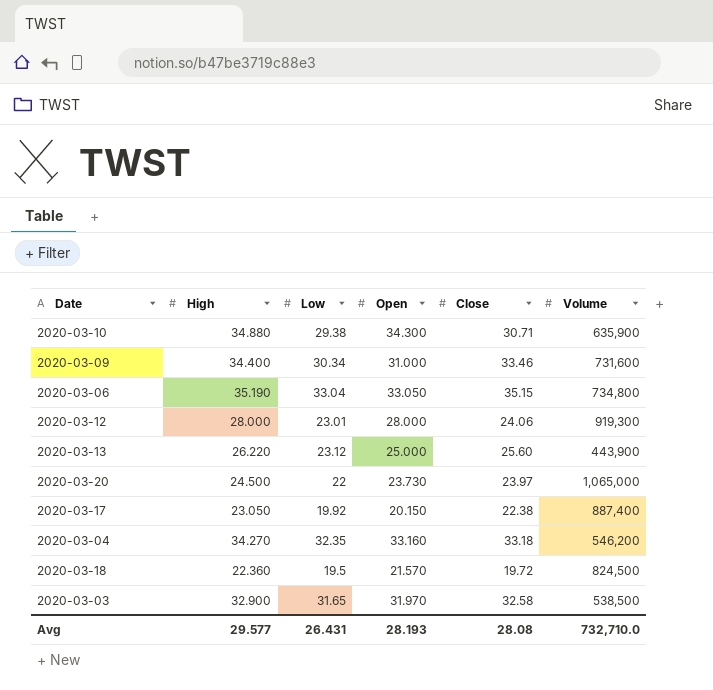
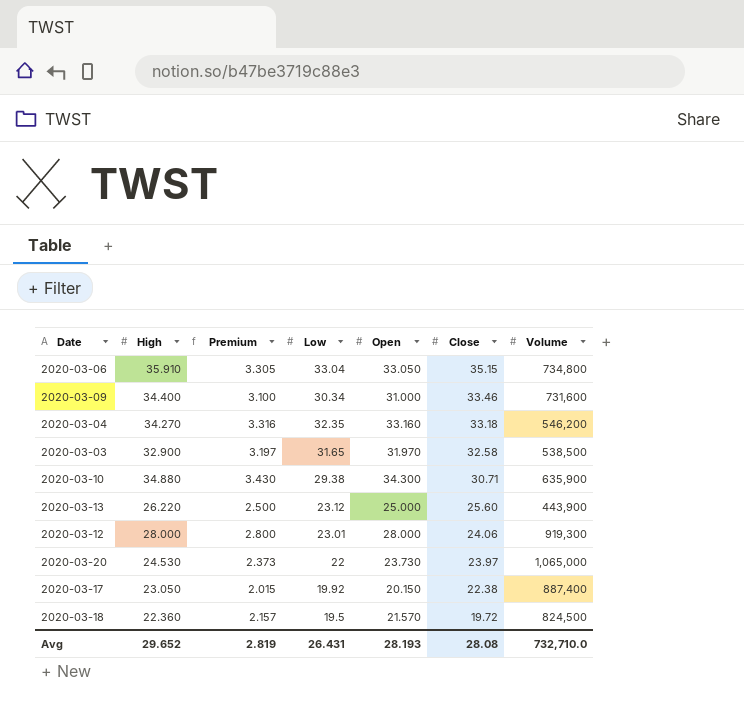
row order: none -> Close descending
column Premium | formula: none -> [Open] * 0.1
2020-03-06 | High: 35.190 -> 35.910
2020-03-20 | High: 24.500 -> 24.530
Avg | High: 29.577 -> 29.652

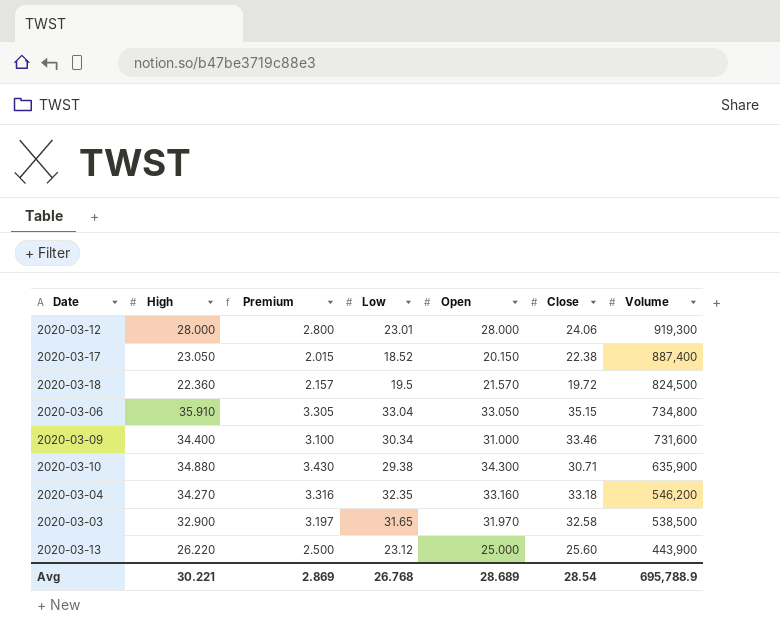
row order: Close descending -> Volume descending
row 2020-03-20: 24.530 | 2.373 | 22 | 23.730 | 23.97 | 1,065,000 -> none
2020-03-17 | Low: 19.92 -> 18.52
Avg | High: 29.652 -> 30.221
Avg | Premium: 2.819 -> 2.869
Avg | Low: 26.431 -> 26.768
Avg | Open: 28.193 -> 28.689
Avg | Close: 28.08 -> 28.54
Avg | Volume: 732,710.0 -> 695,788.9

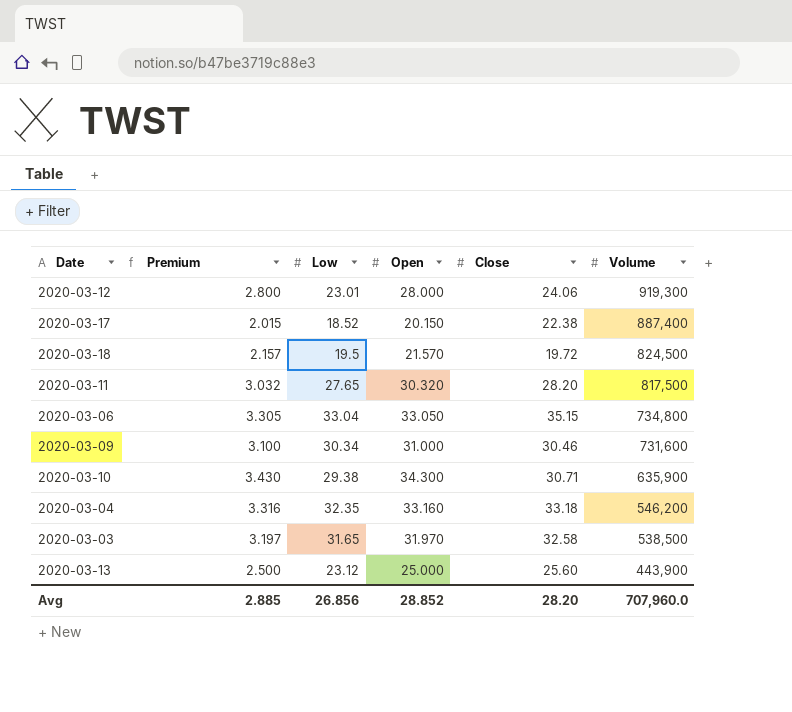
column High | position: 2 -> none
row 2020-03-11: none -> 3.032 | 27.65 | 30.320 | 28.20 | 817,500
2020-03-09 | Close: 33.46 -> 30.46
Avg | Premium: 2.869 -> 2.885
Avg | Low: 26.768 -> 26.856
Avg | Open: 28.689 -> 28.852
Avg | Close: 28.54 -> 28.20
Avg | Volume: 695,788.9 -> 707,960.0

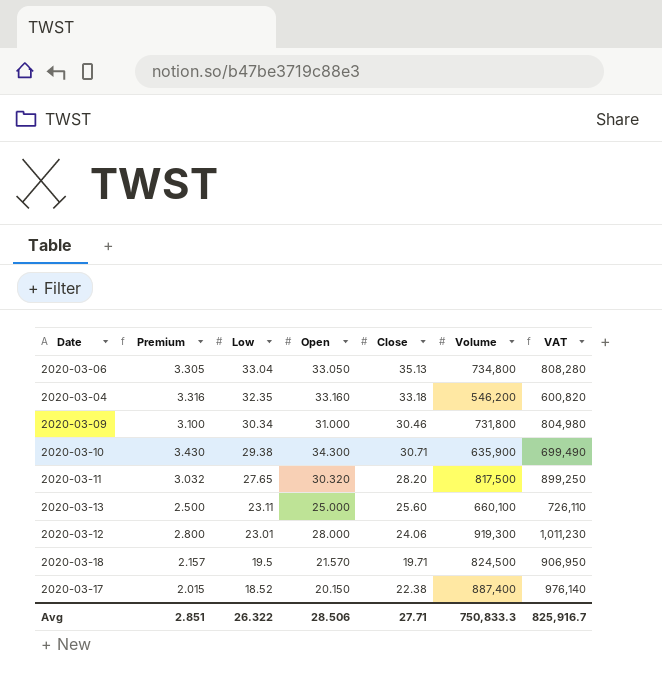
row order: Volume descending -> Low descending
column VAT | formula: none -> [Volume] * 1.1
row 2020-03-03: 3.197 | 31.65 | 31.970 | 32.58 | 538,500 -> none
2020-03-06 | Close: 35.15 -> 35.13
2020-03-09 | Volume: 731,600 -> 731,800
2020-03-13 | Low: 23.12 -> 23.11
2020-03-13 | Volume: 443,900 -> 660,100
2020-03-18 | Close: 19.72 -> 19.71
Avg | Premium: 2.885 -> 2.851
Avg | Low: 26.856 -> 26.322
Avg | Open: 28.852 -> 28.506
Avg | Close: 28.20 -> 27.71
Avg | Volume: 707,960.0 -> 750,833.3

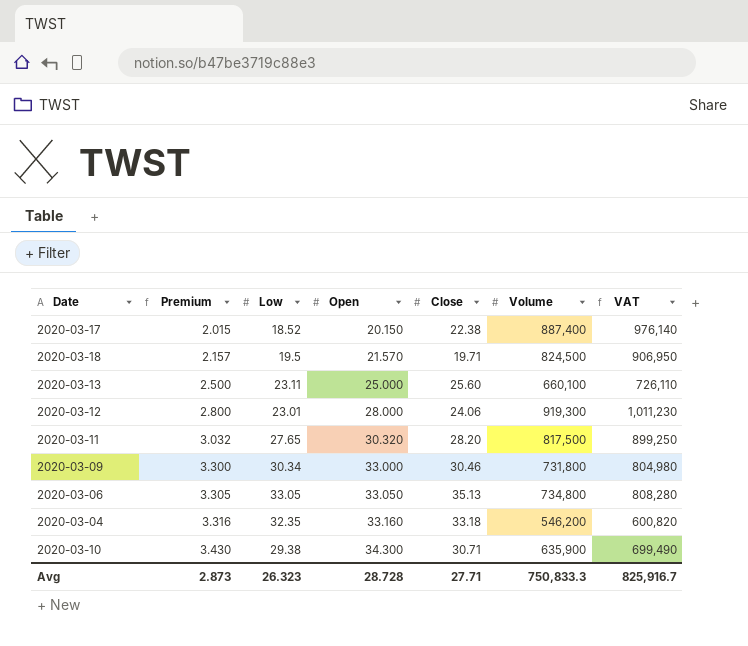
row order: Low descending -> Premium ascending
2020-03-09 | Premium: 3.100 -> 3.300
2020-03-09 | Open: 31.000 -> 33.000
2020-03-06 | Low: 33.04 -> 33.05
Avg | Premium: 2.851 -> 2.873
Avg | Low: 26.322 -> 26.323
Avg | Open: 28.506 -> 28.728

